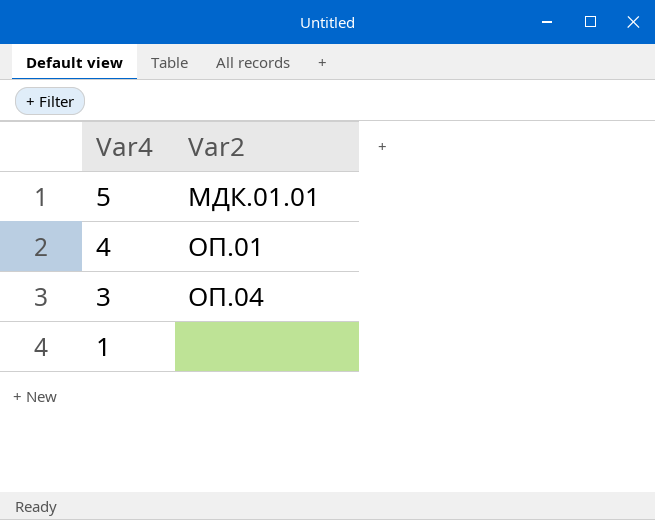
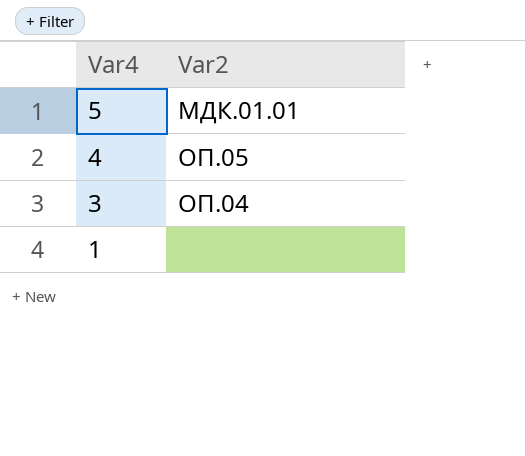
4 | Var2: ОП.01 -> ОП.05

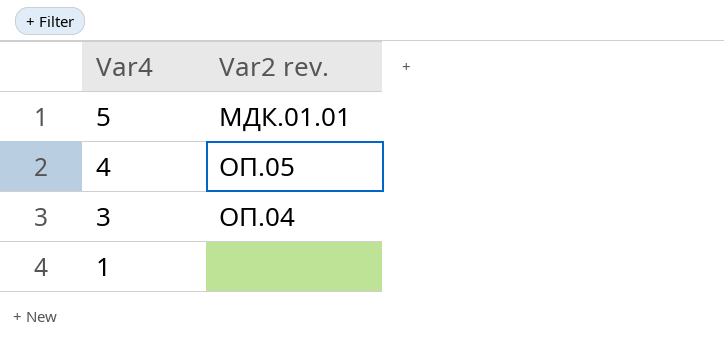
column name: Var2 -> Var2 rev.

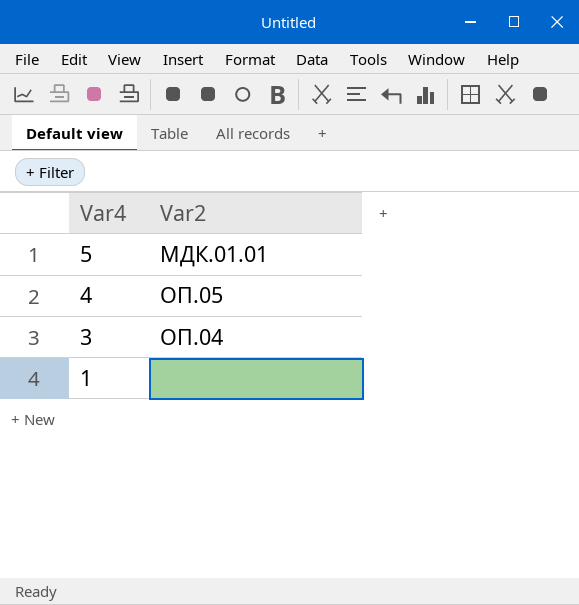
column name: Var2 rev. -> Var2

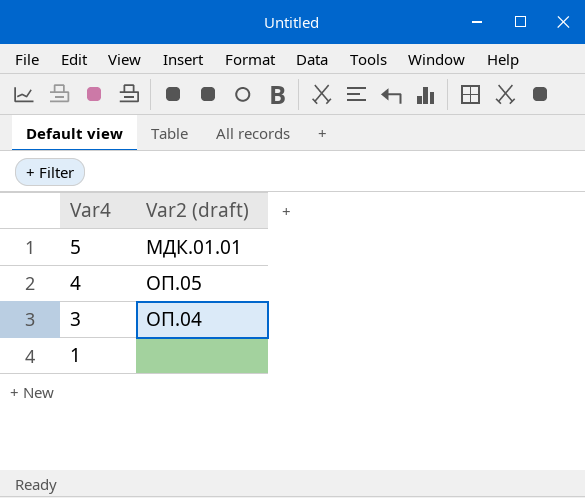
column name: Var2 -> Var2 (draft)

